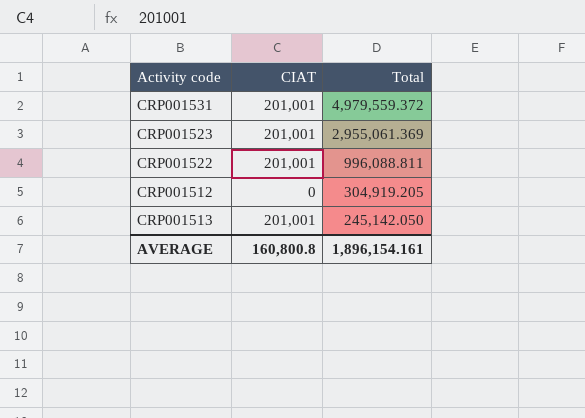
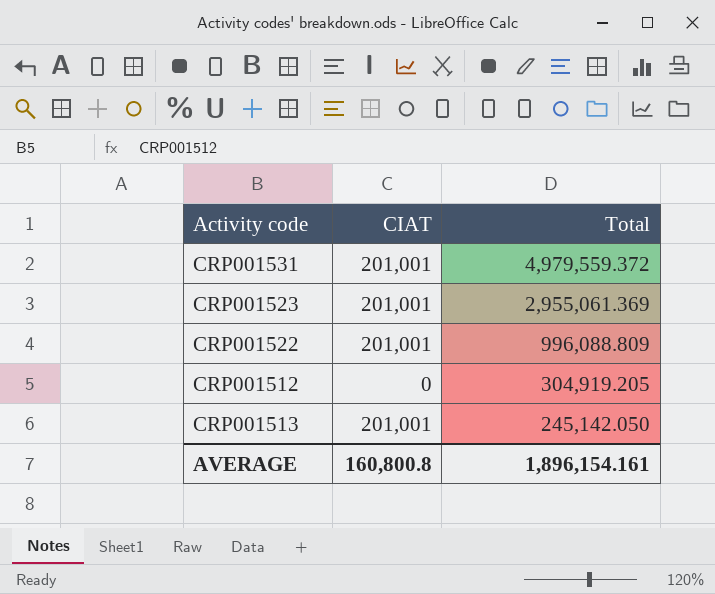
CRP001522 | Total: 996,088.811 -> 996,088.809

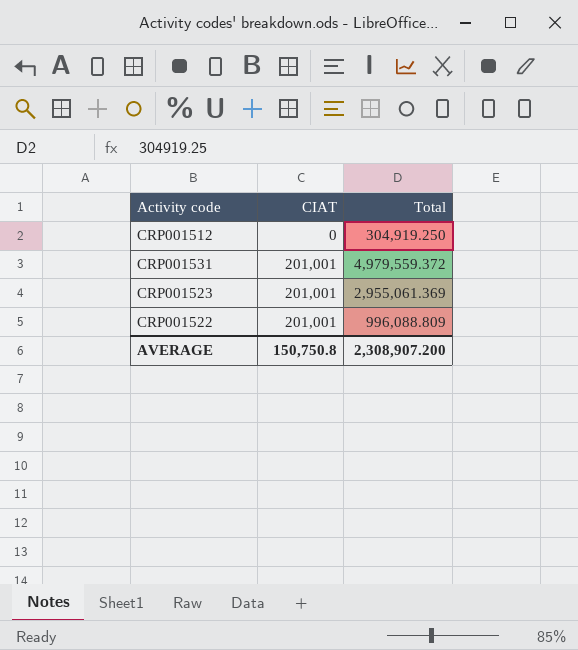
row order: Total descending -> CIAT ascending
row CRP001513: 201,001 | 245,142.050 -> none
CRP001512 | Total: 304,919.205 -> 304,919.250
AVERAGE | CIAT: 160,800.8 -> 150,750.8
AVERAGE | Total: 1,896,154.161 -> 2,308,907.200

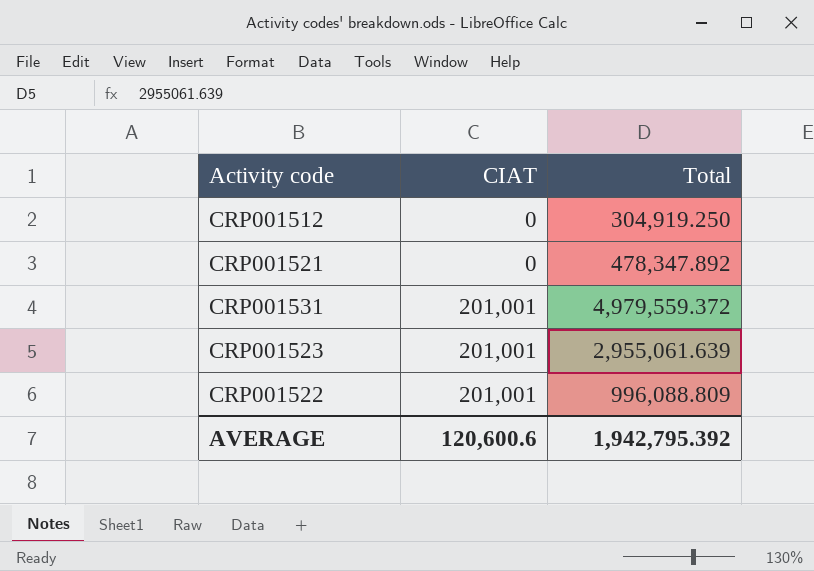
row CRP001521: none -> 0 | 478,347.892
CRP001523 | Total: 2,955,061.369 -> 2,955,061.639
AVERAGE | CIAT: 150,750.8 -> 120,600.6
AVERAGE | Total: 2,308,907.200 -> 1,942,795.392

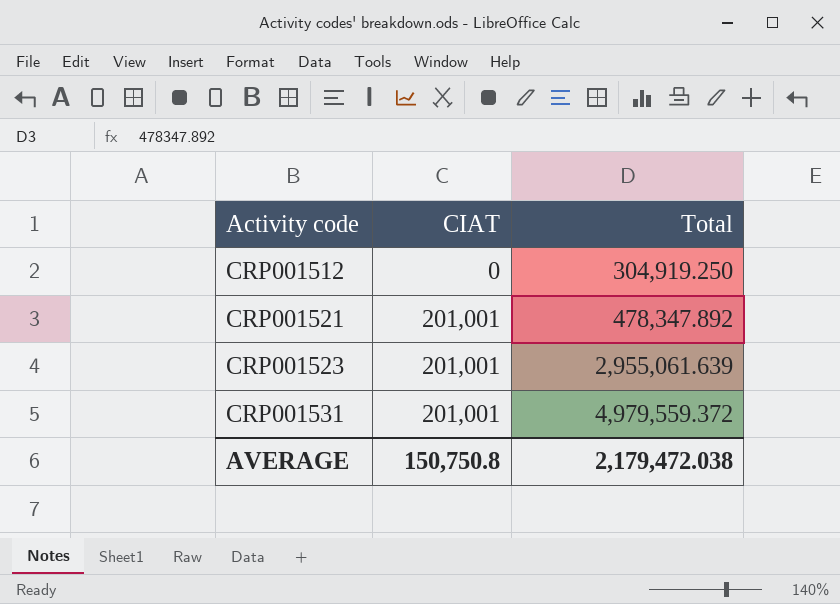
row order: CIAT ascending -> Activity code ascending
row CRP001522: 201,001 | 996,088.809 -> none
CRP001521 | CIAT: 0 -> 201,001
AVERAGE | CIAT: 120,600.6 -> 150,750.8
AVERAGE | Total: 1,942,795.392 -> 2,179,472.038

